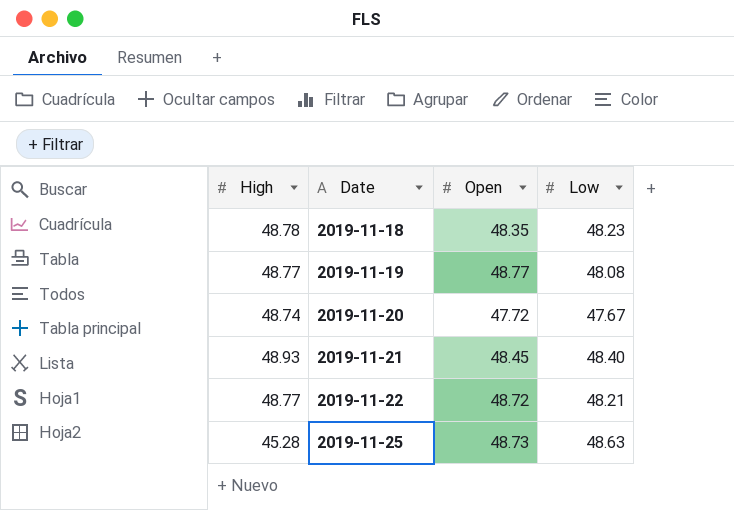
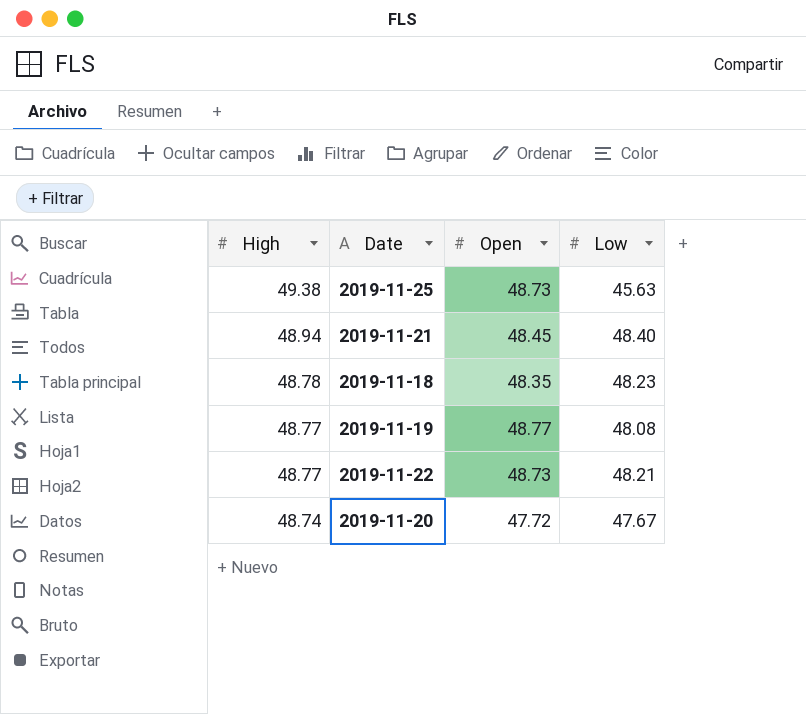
row order: Date ascending -> High descending
2019-11-25 | High: 45.28 -> 49.38
2019-11-25 | Low: 48.63 -> 45.63
2019-11-21 | High: 48.93 -> 48.94
2019-11-22 | Open: 48.72 -> 48.73

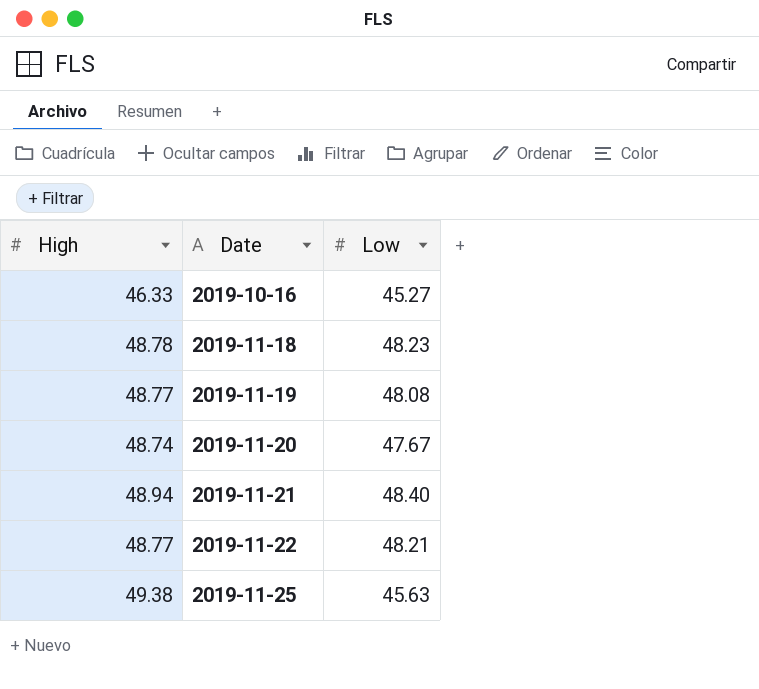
row order: High descending -> Date ascending
column Open | position: 3 -> none
row 2019-10-16: none -> 46.33 | 45.27

